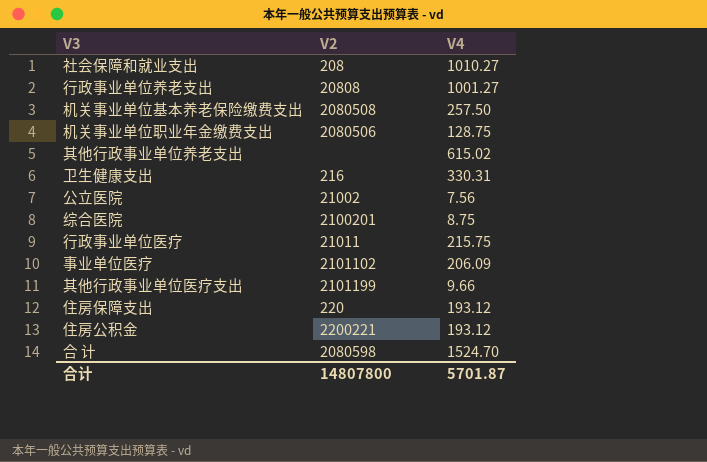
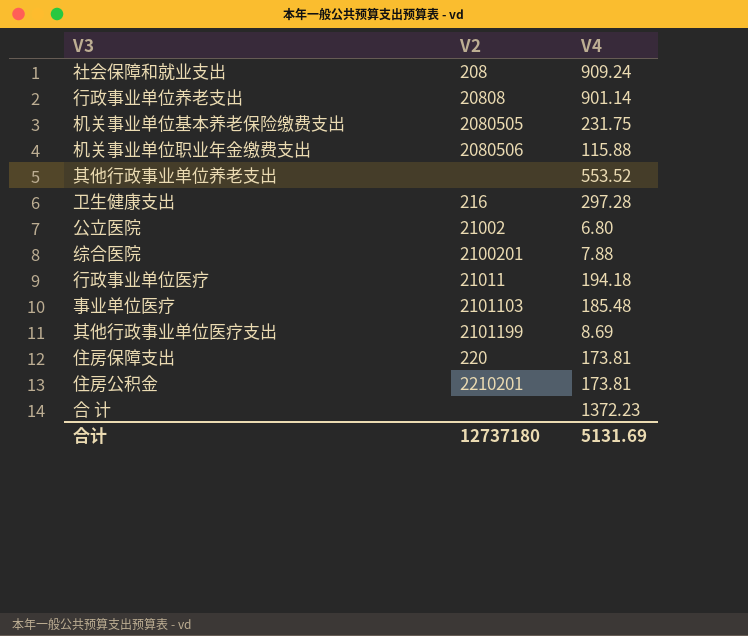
社会保障和就业支出 | V4: 1010.27 -> 909.24
行政事业单位养老支出 | V4: 1001.27 -> 901.14
机关事业单位基本养老保险缴费支出 | V2: 2080508 -> 2080505
机关事业单位基本养老保险缴费支出 | V4: 257.50 -> 231.75
机关事业单位职业年金缴费支出 | V4: 128.75 -> 115.88
其他行政事业单位养老支出 | V4: 615.02 -> 553.52
卫生健康支出 | V4: 330.31 -> 297.28
公立医院 | V4: 7.56 -> 6.80
综合医院 | V4: 8.75 -> 7.88
行政事业单位医疗 | V4: 215.75 -> 194.18
事业单位医疗 | V2: 2101102 -> 2101103
事业单位医疗 | V4: 206.09 -> 185.48
其他行政事业单位医疗支出 | V4: 9.66 -> 8.69
住房保障支出 | V4: 193.12 -> 173.81
住房公积金 | V2: 2200221 -> 2210201
住房公积金 | V4: 193.12 -> 173.81
合 计 | V2: 2080598 -> none
合 计 | V4: 1524.70 -> 1372.23
合计 | V2: 14807800 -> 12737180
合计 | V4: 5701.87 -> 5131.69

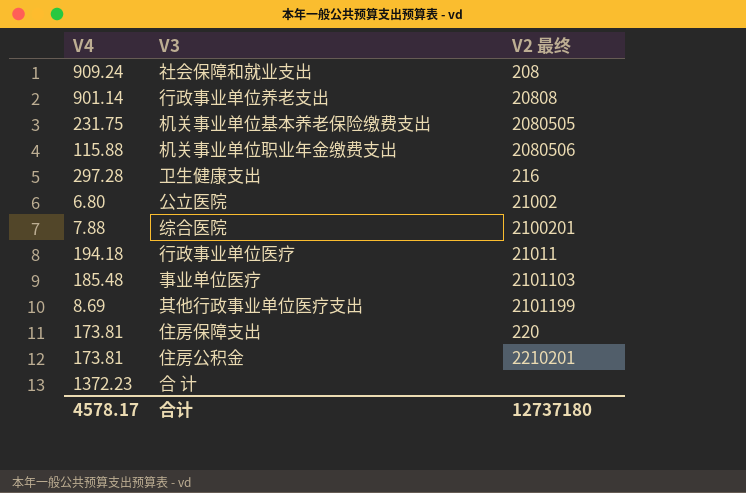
column V4 | position: 3 -> 1
column name: V2 -> V2 最终
row 其他行政事业单位养老支出: none | 553.52 -> none
合计 | V4: 5131.69 -> 4578.17

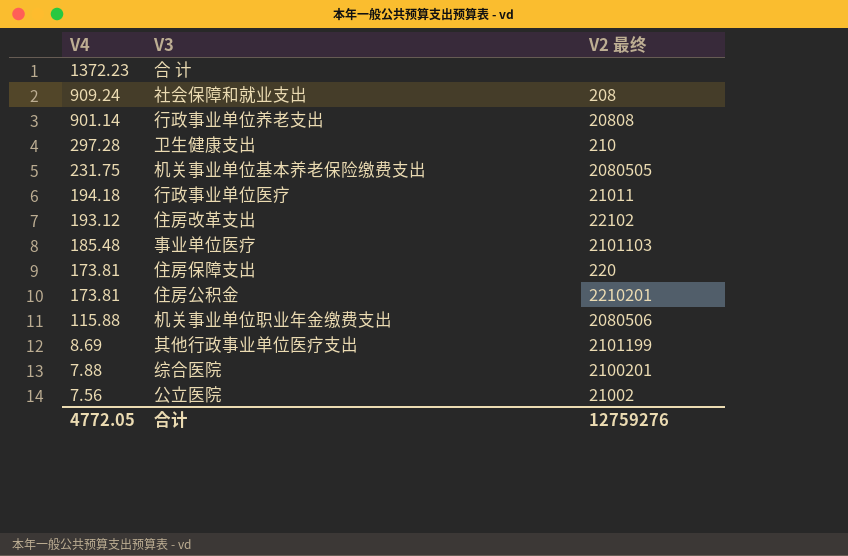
row order: none -> V4 descending
卫生健康支出 | V2 最终: 216 -> 210
row 住房改革支出: none -> 193.12 | 22102
公立医院 | V4: 6.80 -> 7.56
合计 | V4: 4578.17 -> 4772.05
合计 | V2 最终: 12737180 -> 12759276

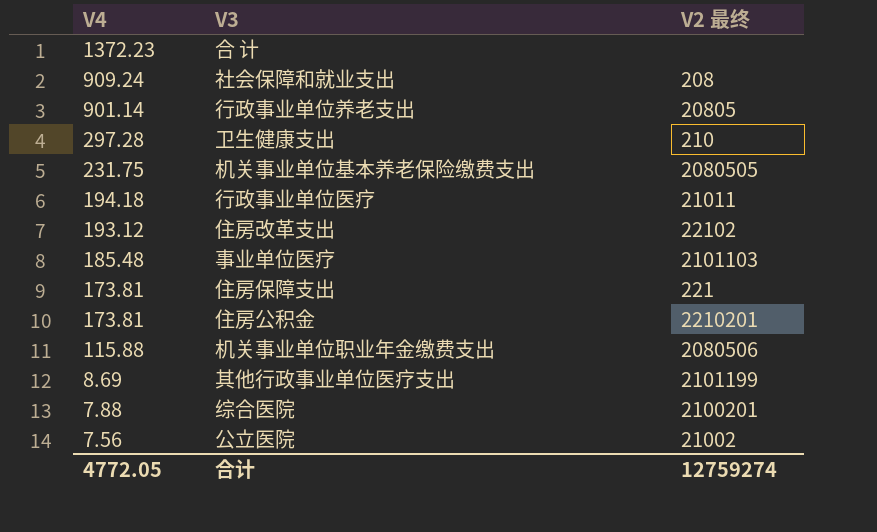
行政事业单位养老支出 | V2 最终: 20808 -> 20805
住房保障支出 | V2 最终: 220 -> 221
合计 | V2 最终: 12759276 -> 12759274

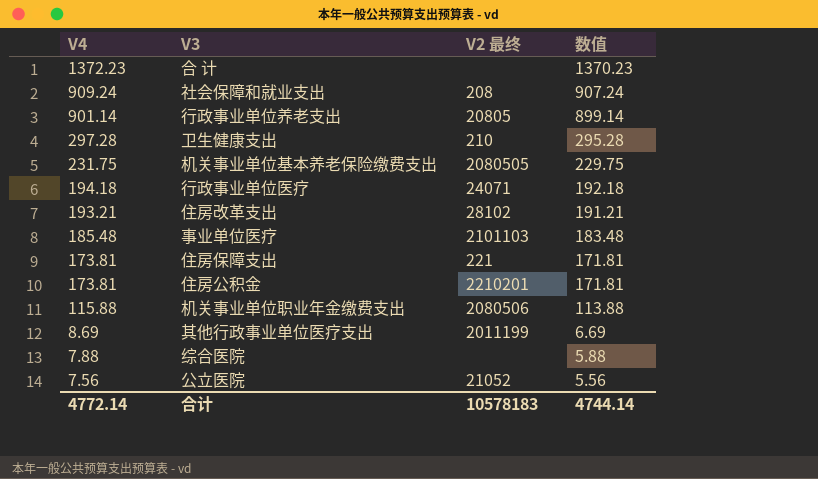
column 数值 | formula: none -> [V4] - 2
行政事业单位医疗 | V2 最终: 21011 -> 24071
住房改革支出 | V4: 193.12 -> 193.21
住房改革支出 | V2 最终: 22102 -> 28102
其他行政事业单位医疗支出 | V2 最终: 2101199 -> 2011199
综合医院 | V2 最终: 2100201 -> none
公立医院 | V2 最终: 21002 -> 21052
合计 | V4: 4772.05 -> 4772.14
合计 | V2 最终: 12759274 -> 10578183

